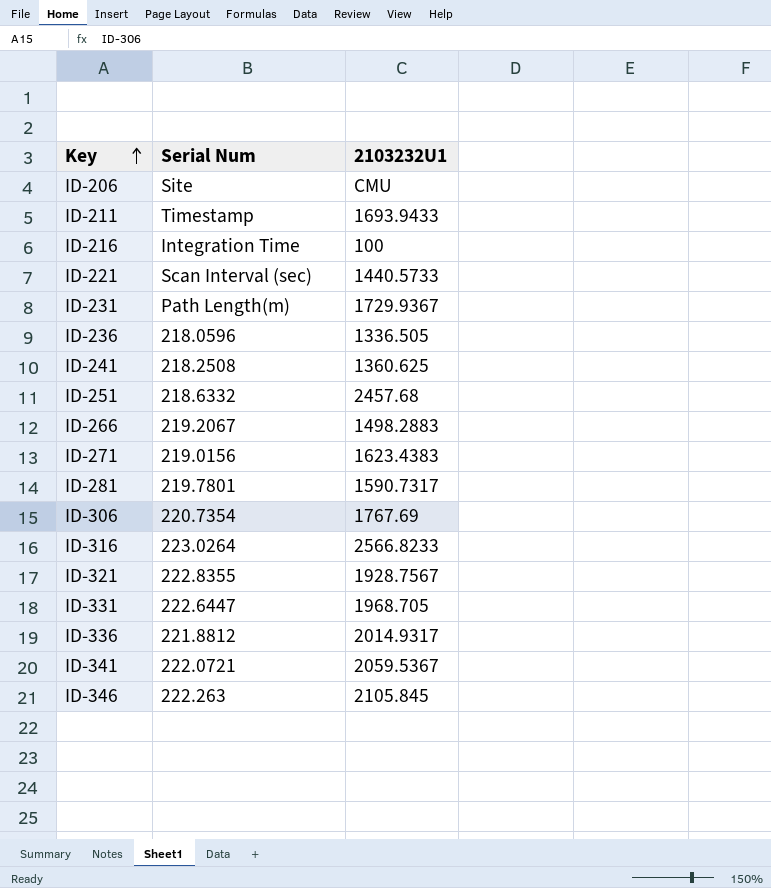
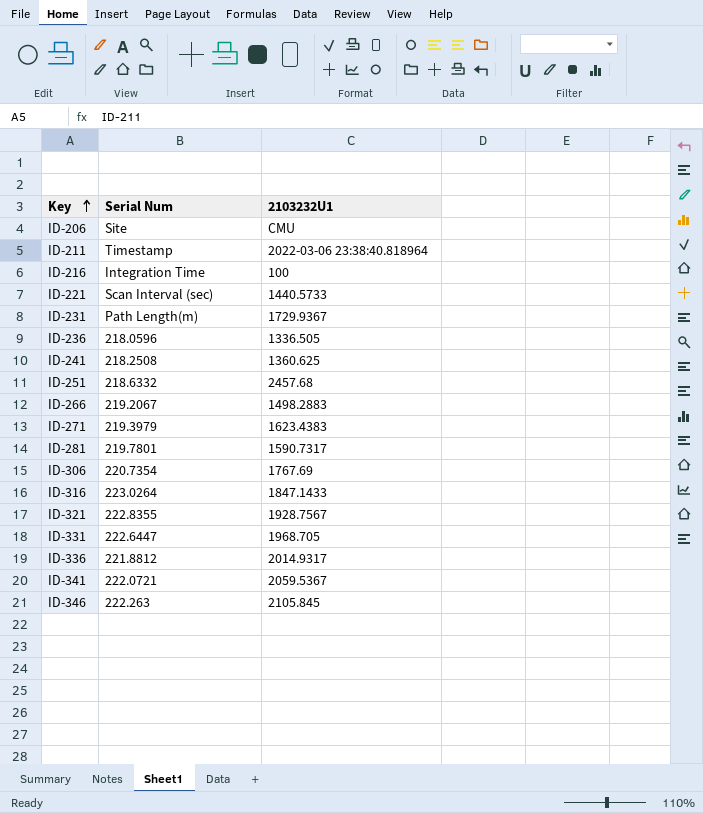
ID-211 | 2103232U1: 1693.9433 -> 2022-03-06 23:38:40.818964
ID-271 | Serial Num: 219.0156 -> 219.3979
ID-316 | 2103232U1: 2566.8233 -> 1847.1433

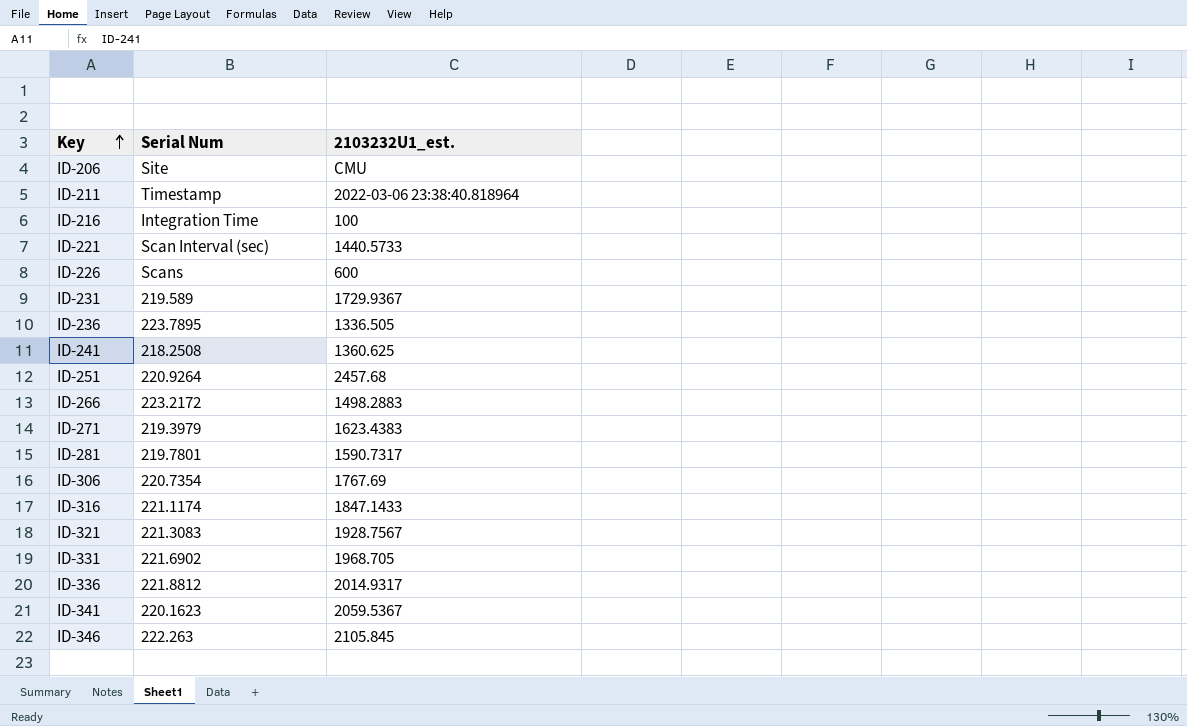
column name: 2103232U1 -> 2103232U1_est.
row ID-226: none -> Scans | 600
ID-231 | Serial Num: Path Length(m) -> 219.589
ID-236 | Serial Num: 218.0596 -> 223.7895
ID-251 | Serial Num: 218.6332 -> 220.9264
ID-266 | Serial Num: 219.2067 -> 223.2172
ID-316 | Serial Num: 223.0264 -> 221.1174
ID-321 | Serial Num: 222.8355 -> 221.3083
ID-331 | Serial Num: 222.6447 -> 221.6902
ID-341 | Serial Num: 222.0721 -> 220.1623

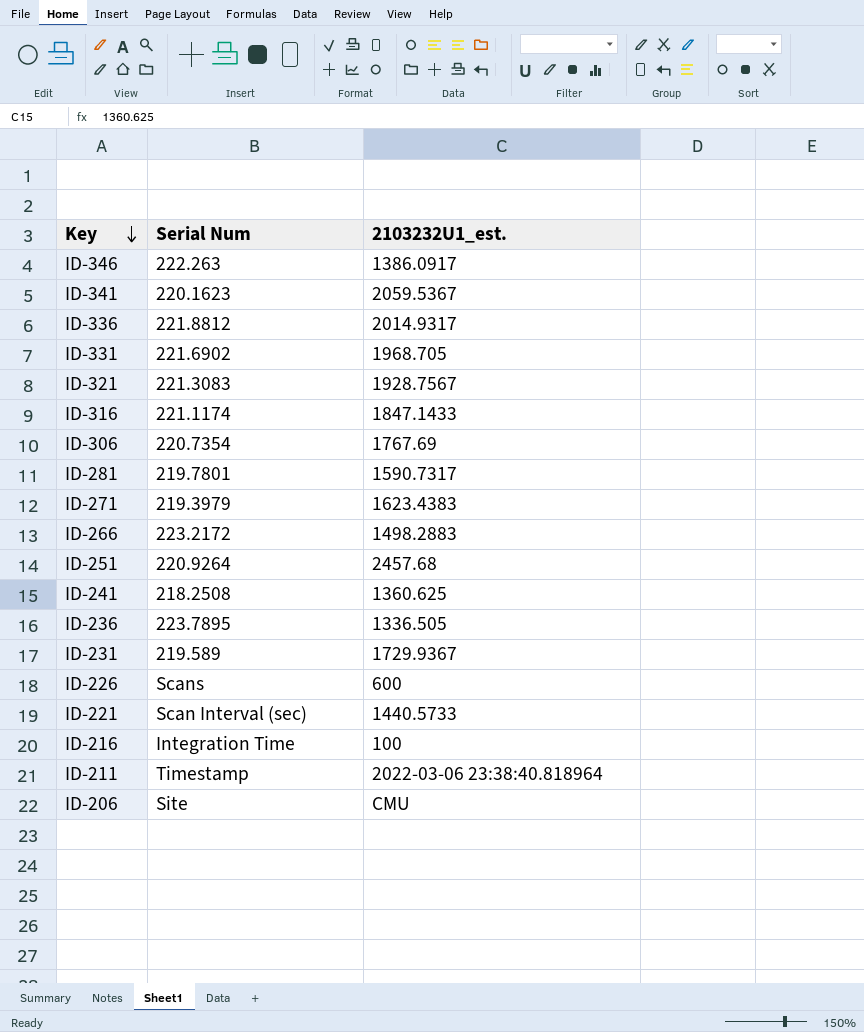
row order: Key ascending -> Key descending
ID-346 | 2103232U1_est.: 2105.845 -> 1386.0917

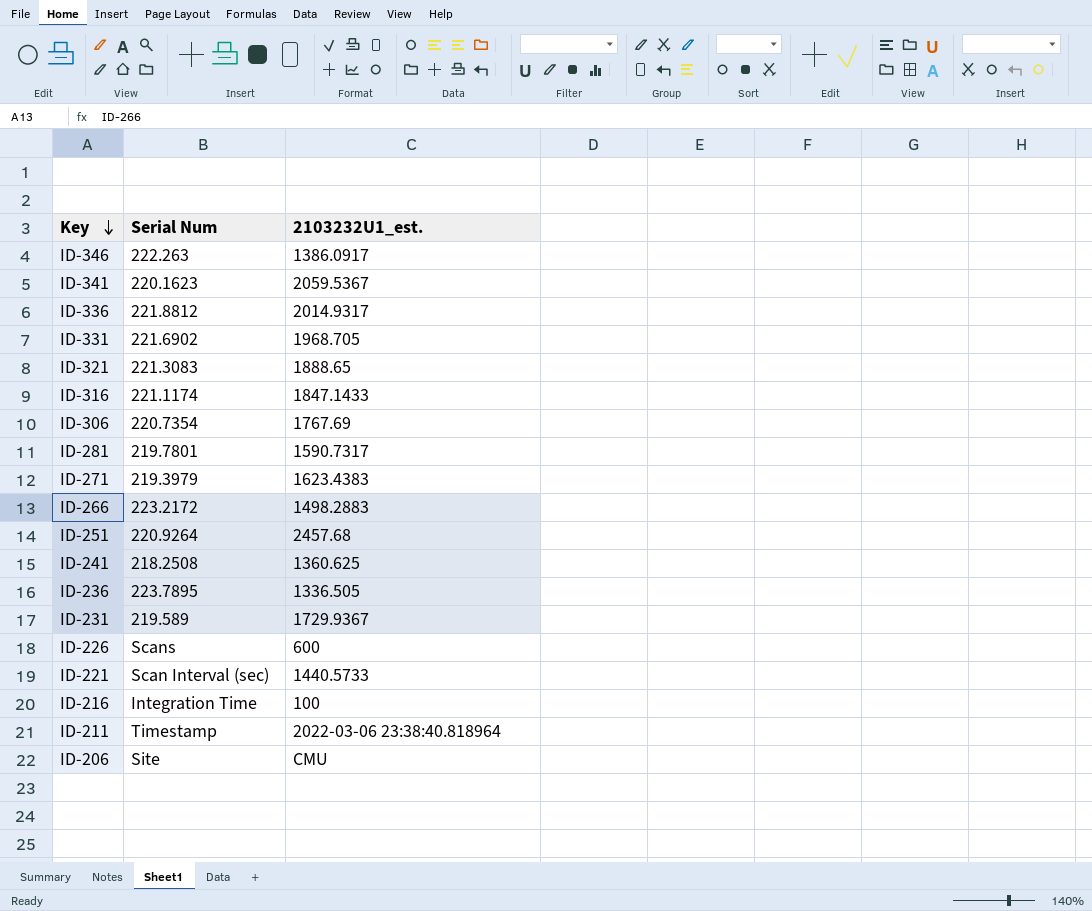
ID-321 | 2103232U1_est.: 1928.7567 -> 1888.65

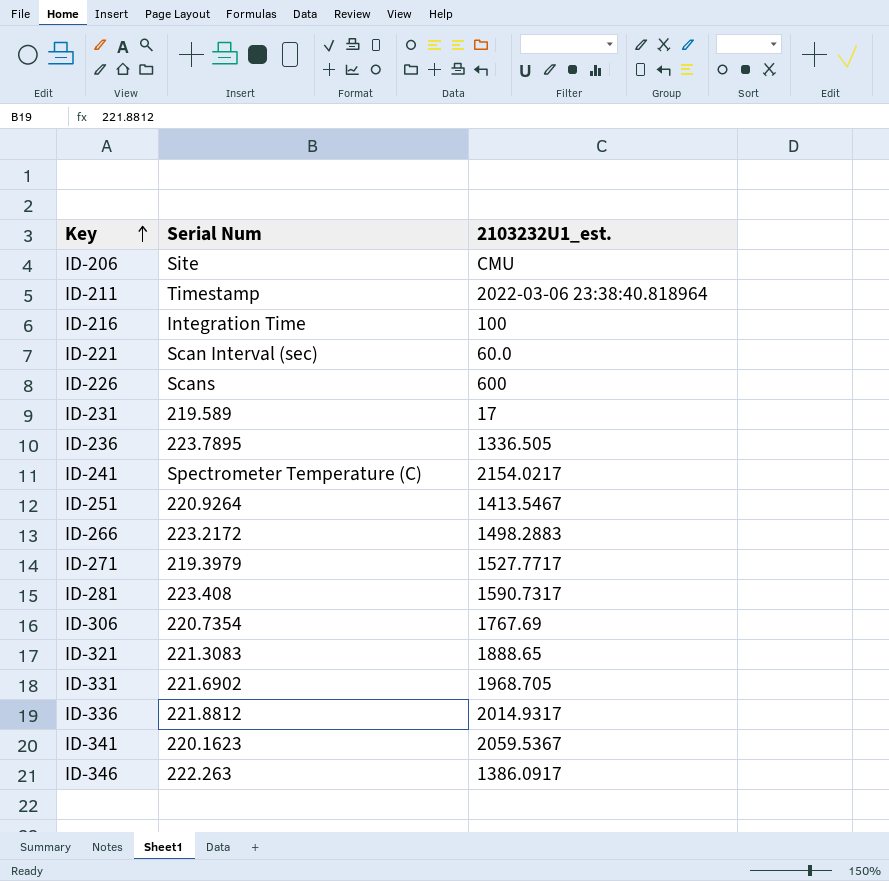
row order: Key descending -> Key ascending
row ID-316: 221.1174 | 1847.1433 -> none
ID-221 | 2103232U1_est.: 1440.5733 -> 60.0
ID-231 | 2103232U1_est.: 1729.9367 -> 17
ID-241 | Serial Num: 218.2508 -> Spectrometer Temperature (C)
ID-241 | 2103232U1_est.: 1360.625 -> 2154.0217
ID-251 | 2103232U1_est.: 2457.68 -> 1413.5467
ID-271 | 2103232U1_est.: 1623.4383 -> 1527.7717
ID-281 | Serial Num: 219.7801 -> 223.408

